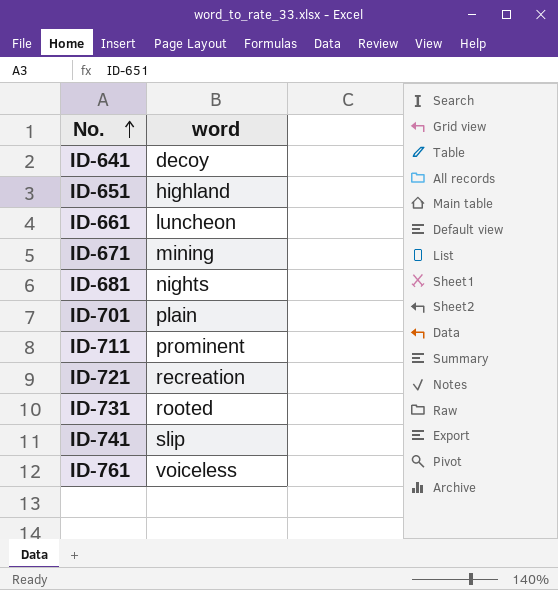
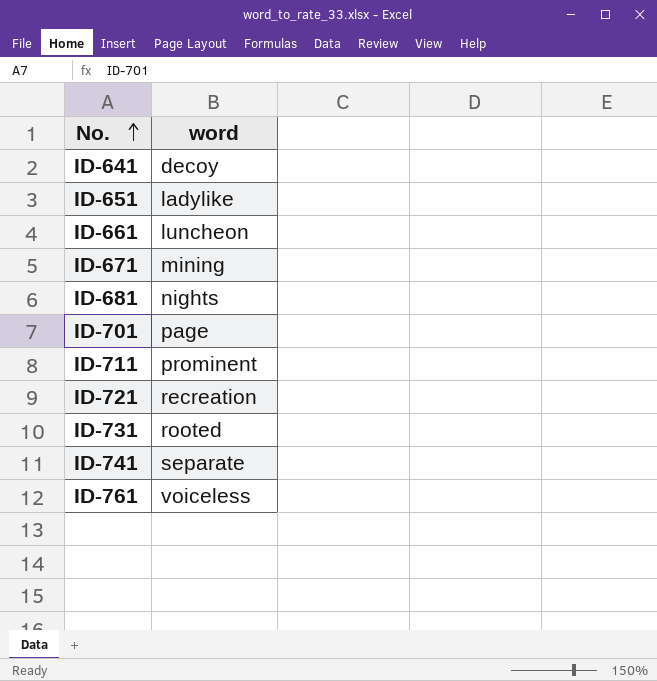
ID-651 | word: highland -> ladylike
ID-701 | word: plain -> page
ID-741 | word: slip -> separate

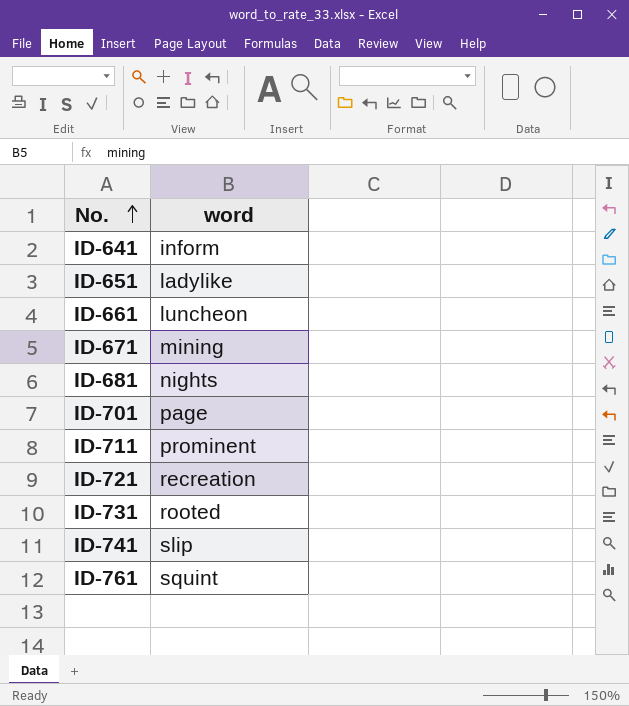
ID-641 | word: decoy -> inform
ID-741 | word: separate -> slip
ID-761 | word: voiceless -> squint

